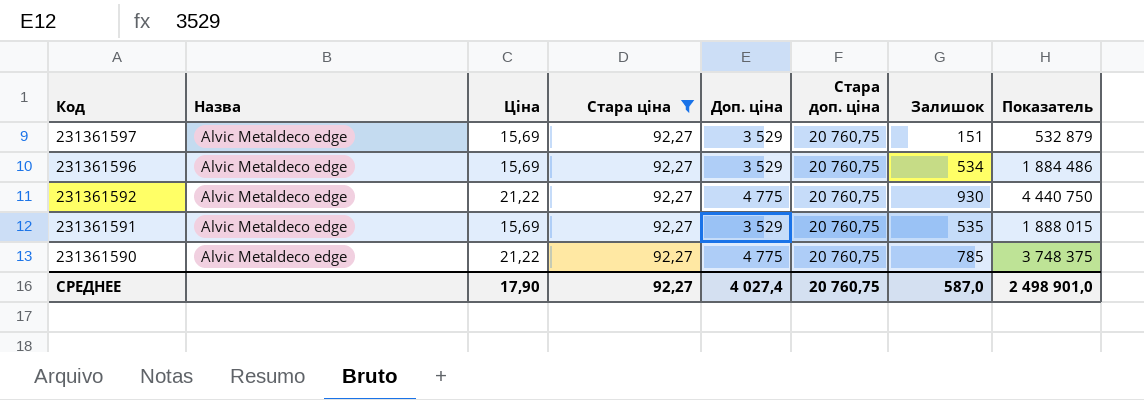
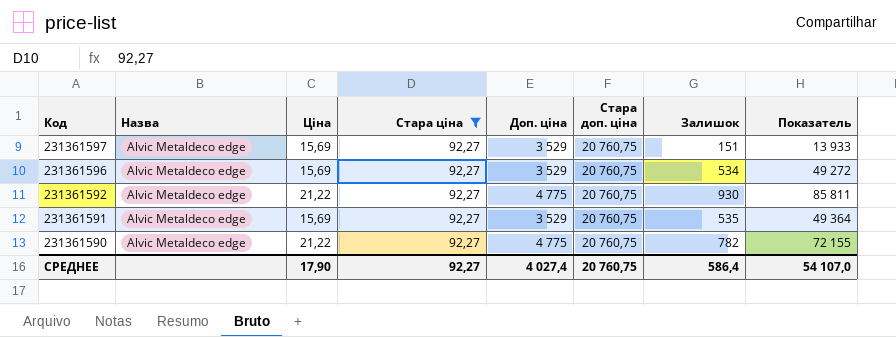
column Показатель | formula: [Доп. ціна] * [Залишок] -> [Стара ціна] * [Залишок]
231361590 | Залишок: 785 -> 782
СРЕДНЕЕ | Залишок: 587,0 -> 586,4
СРЕДНЕЕ | Показатель: 2 498 901,0 -> 54 107,0

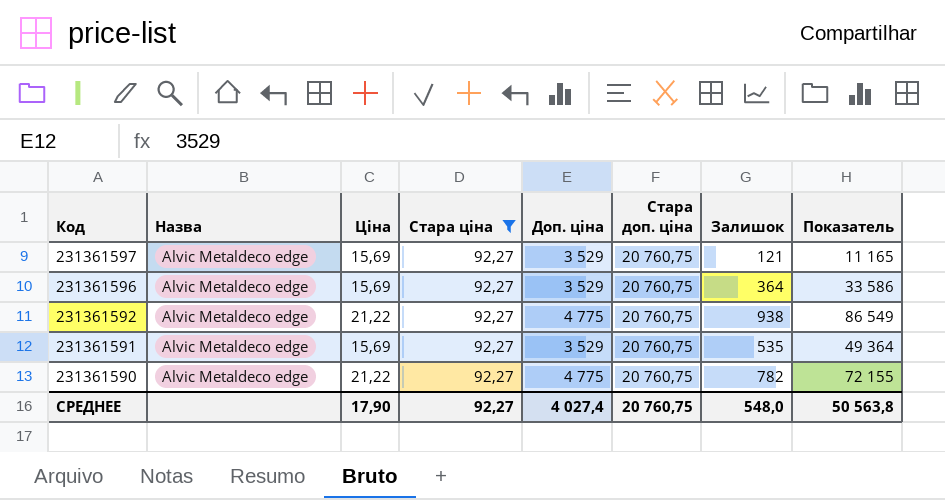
231361597 | Залишок: 151 -> 121
231361597 | Показатель: 13 933 -> 11 165
231361596 | Залишок: 534 -> 364
231361596 | Показатель: 49 272 -> 33 586
231361592 | Залишок: 930 -> 938
231361592 | Показатель: 85 811 -> 86 549
СРЕДНЕЕ | Залишок: 586,4 -> 548,0
СРЕДНЕЕ | Показатель: 54 107,0 -> 50 563,8

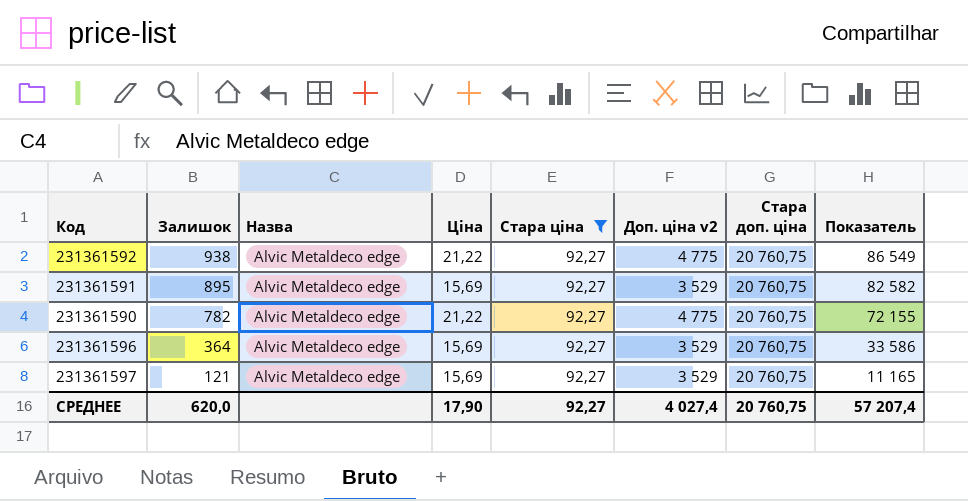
row order: Код descending -> Залишок descending
column Залишок | position: 7 -> 2
column name: Доп. ціна -> Доп. ціна v2
231361591 | Залишок: 535 -> 895
231361591 | Показатель: 49 364 -> 82 582
СРЕДНЕЕ | Залишок: 548,0 -> 620,0
СРЕДНЕЕ | Показатель: 50 563,8 -> 57 207,4

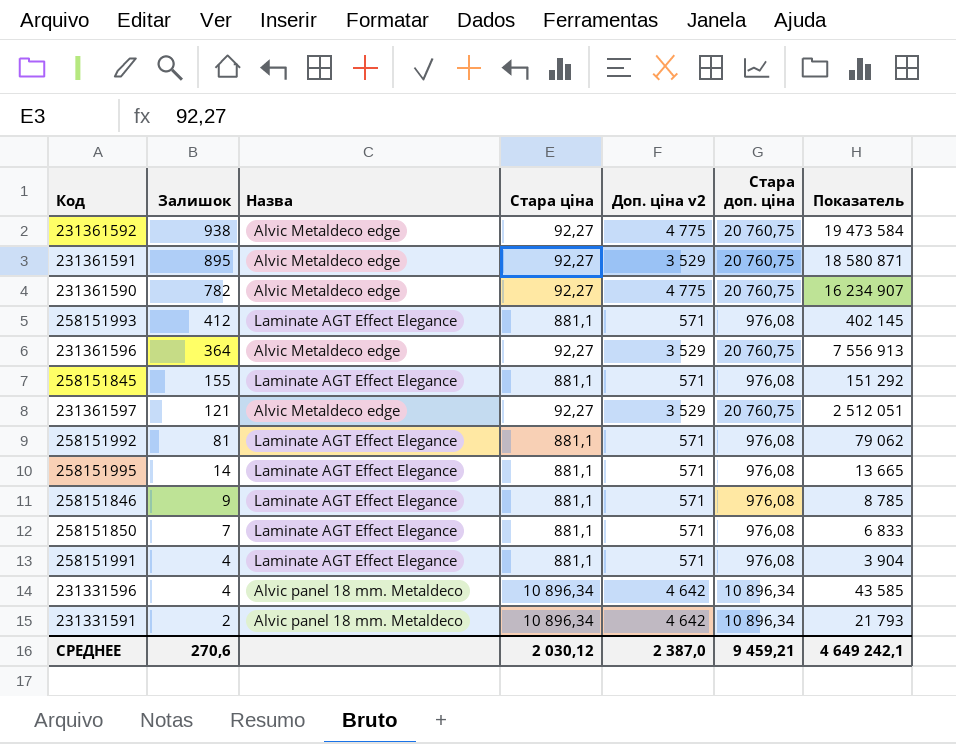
filter: Стара ціна = 92,27 -> none
column Ціна | position: 4 -> none
column Показатель | formula: [Залишок] * [Стара ціна] -> [Залишок] * [Стара доп. ціна]
СРЕДНЕЕ | Залишок: 620,0 -> 270,6
СРЕДНЕЕ | Стара ціна: 92,27 -> 2 030,12
СРЕДНЕЕ | Доп. ціна v2: 4 027,4 -> 2 387,0
СРЕДНЕЕ | Стара доп. ціна: 20 760,75 -> 9 459,21
СРЕДНЕЕ | Показатель: 57 207,4 -> 4 649 242,1

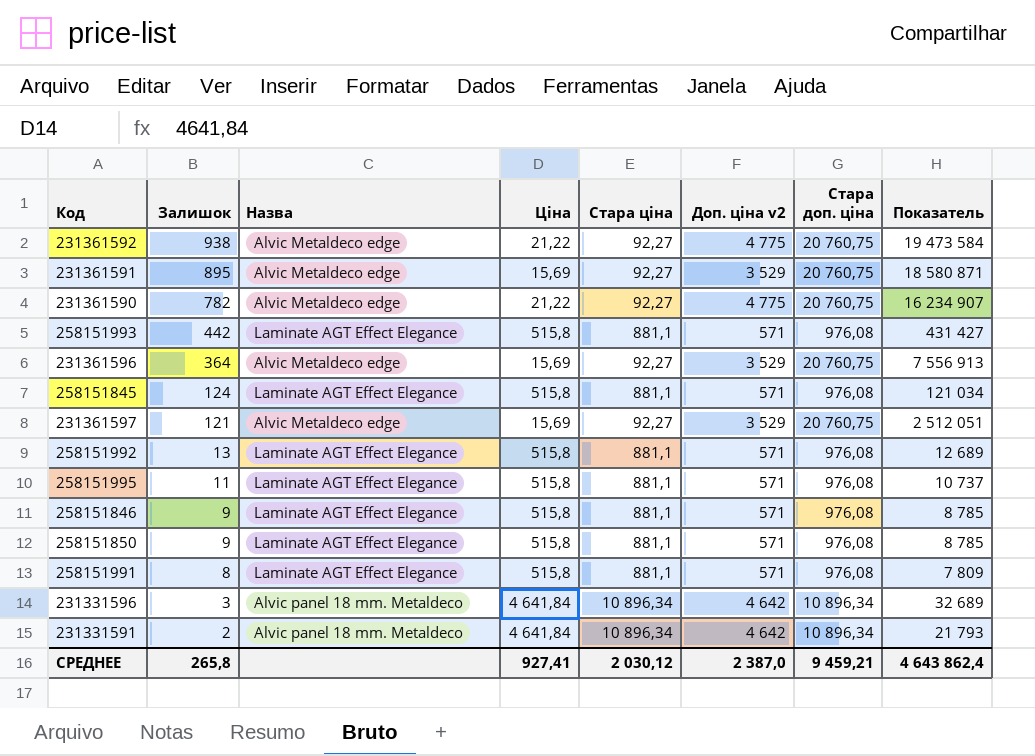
column Ціна | position: none -> 4
258151993 | Залишок: 412 -> 442
258151993 | Показатель: 402 145 -> 431 427
258151845 | Залишок: 155 -> 124
258151845 | Показатель: 151 292 -> 121 034
258151992 | Залишок: 81 -> 13
258151992 | Показатель: 79 062 -> 12 689
258151995 | Залишок: 14 -> 11
258151995 | Показатель: 13 665 -> 10 737
258151850 | Залишок: 7 -> 9
258151850 | Показатель: 6 833 -> 8 785
258151991 | Залишок: 4 -> 8
258151991 | Показатель: 3 904 -> 7 809
231331596 | Залишок: 4 -> 3
231331596 | Показатель: 43 585 -> 32 689
СРЕДНЕЕ | Залишок: 270,6 -> 265,8
СРЕДНЕЕ | Показатель: 4 649 242,1 -> 4 643 862,4

